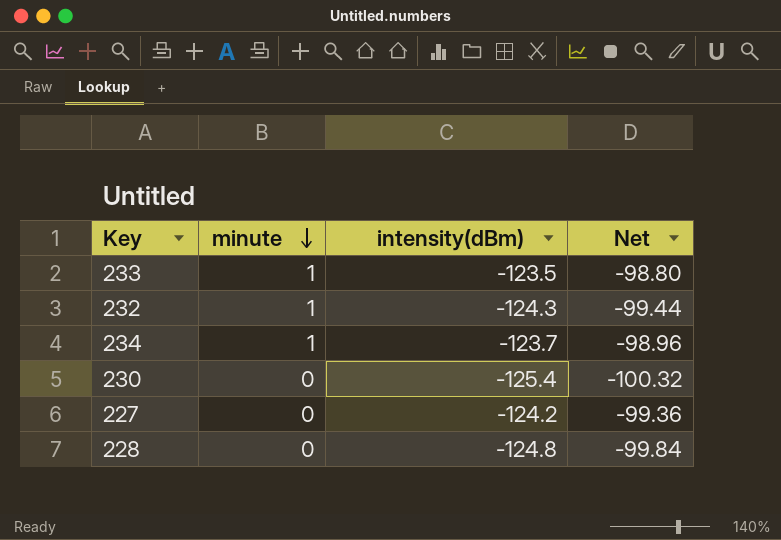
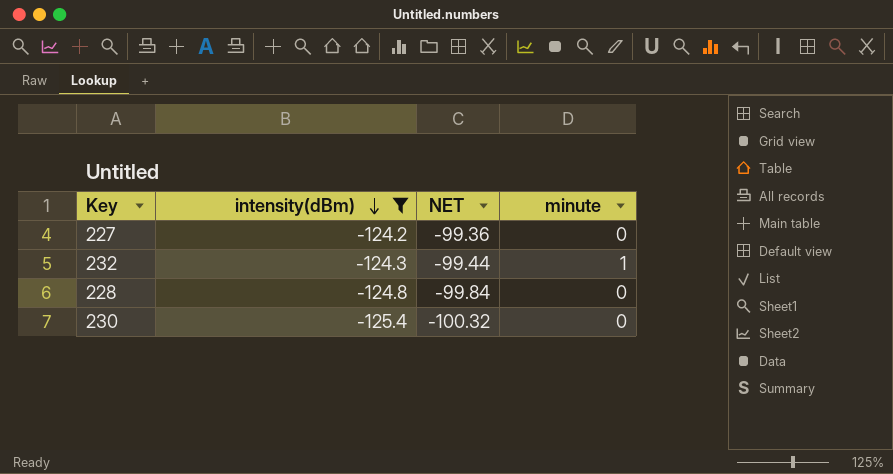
filter: none -> intensity(dBm) <= -124.2
row order: minute descending -> intensity(dBm) descending
column name: Net -> NET
column minute | position: 2 -> 4

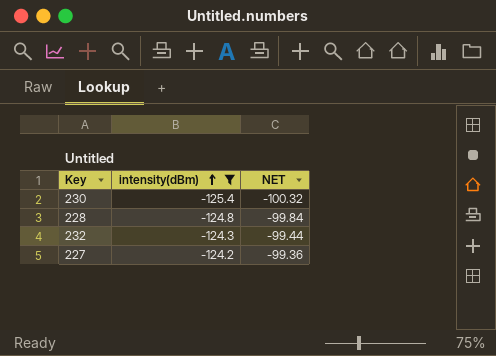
row order: intensity(dBm) descending -> intensity(dBm) ascending
column minute | position: 4 -> none

